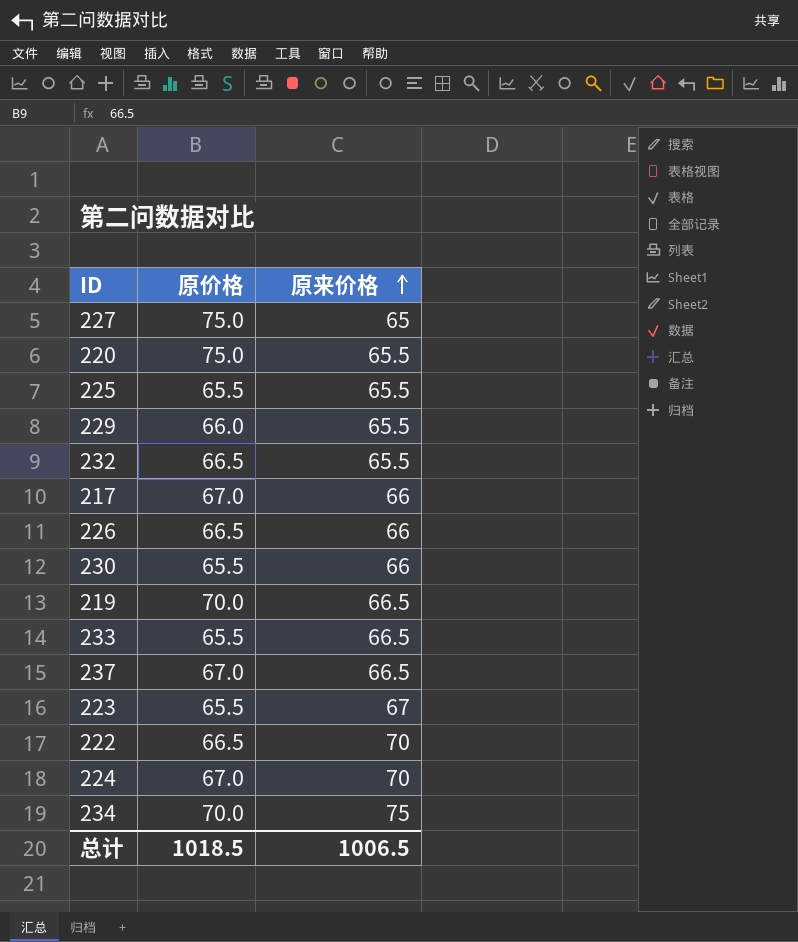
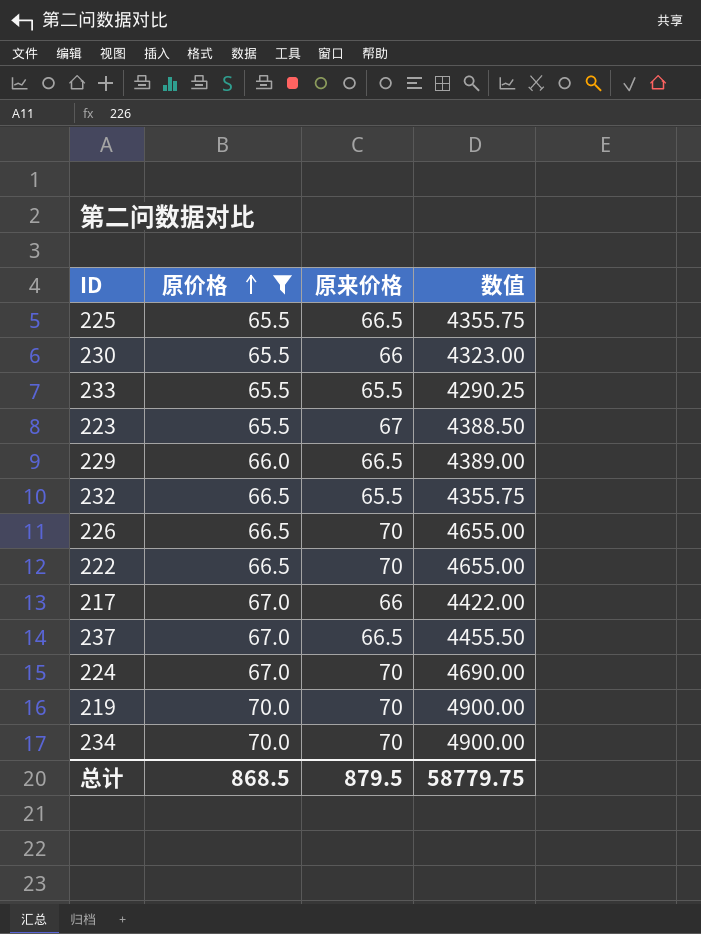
filter: none -> 原价格 != 75.0
row order: 原来价格 ascending -> 原价格 ascending
column 数值 | formula: none -> [原价格] * [原来价格]
225 | 原来价格: 65.5 -> 66.5
233 | 原来价格: 66.5 -> 65.5
229 | 原来价格: 65.5 -> 66.5
226 | 原来价格: 66 -> 70
219 | 原来价格: 66.5 -> 70
234 | 原来价格: 75 -> 70
总计 | 原价格: 1018.5 -> 868.5
总计 | 原来价格: 1006.5 -> 879.5

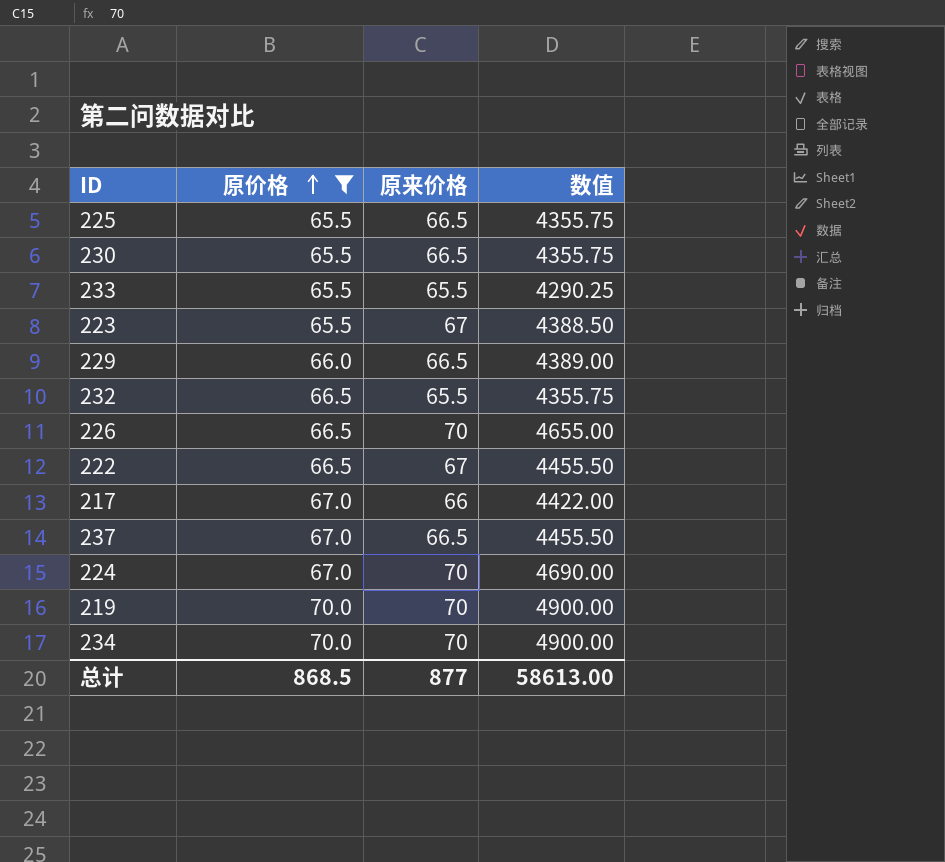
230 | 原来价格: 66 -> 66.5
230 | 数值: 4323.00 -> 4355.75
222 | 原来价格: 70 -> 67
222 | 数值: 4655.00 -> 4455.50
总计 | 原来价格: 879.5 -> 877
总计 | 数值: 58779.75 -> 58613.00

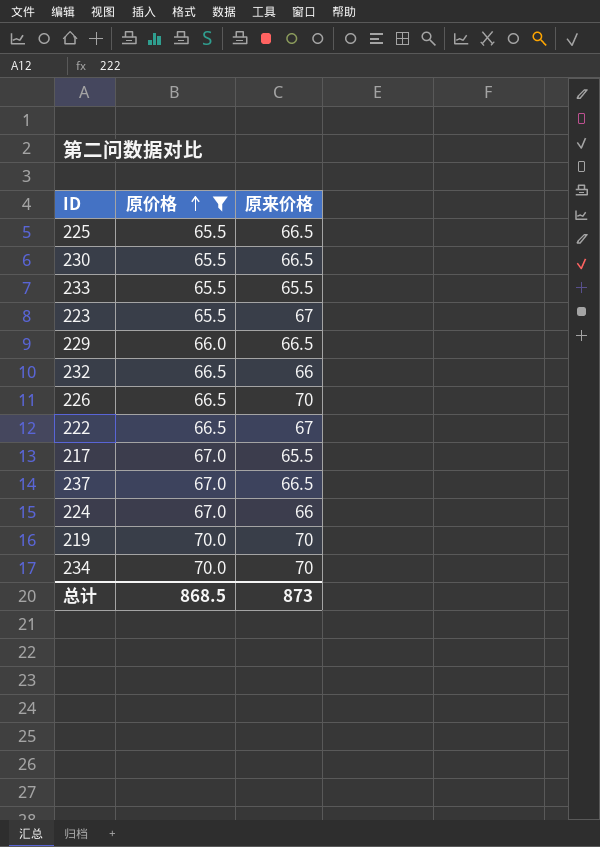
column 数值 | formula: [原价格] * [原来价格] -> none
232 | 原来价格: 65.5 -> 66
217 | 原来价格: 66 -> 65.5
224 | 原来价格: 70 -> 66
总计 | 原来价格: 877 -> 873

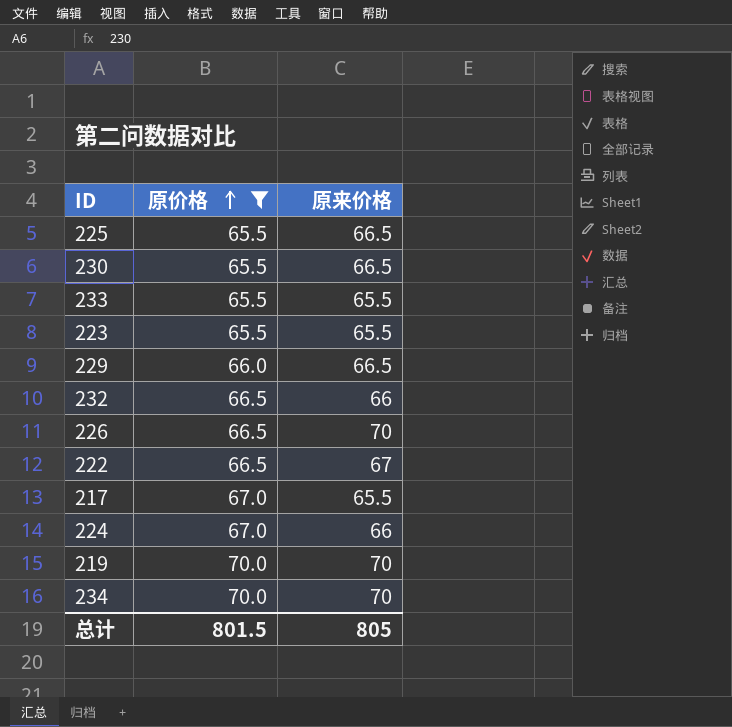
row 237: 67.0 | 66.5 -> none
223 | 原来价格: 67 -> 65.5
总计 | 原价格: 868.5 -> 801.5
总计 | 原来价格: 873 -> 805

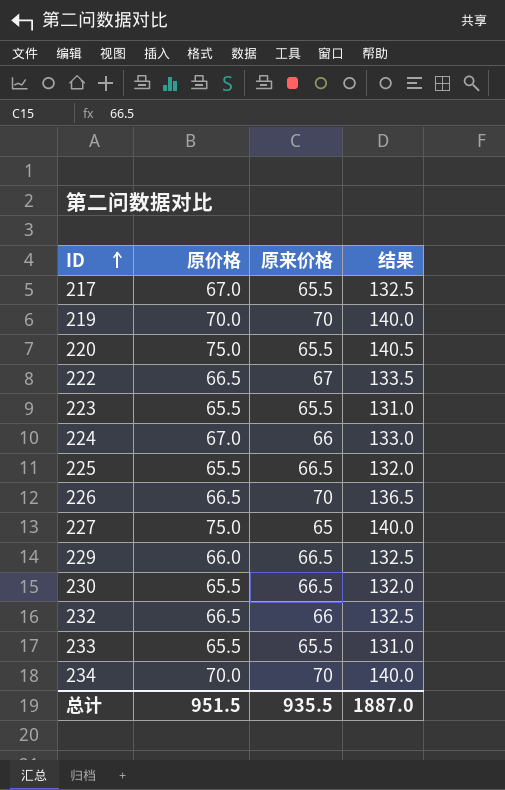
filter: 原价格 != 75.0 -> none
row order: 原价格 ascending -> ID ascending
column 结果 | formula: none -> [原价格] + [原来价格]
总计 | 原价格: 801.5 -> 951.5
总计 | 原来价格: 805 -> 935.5

